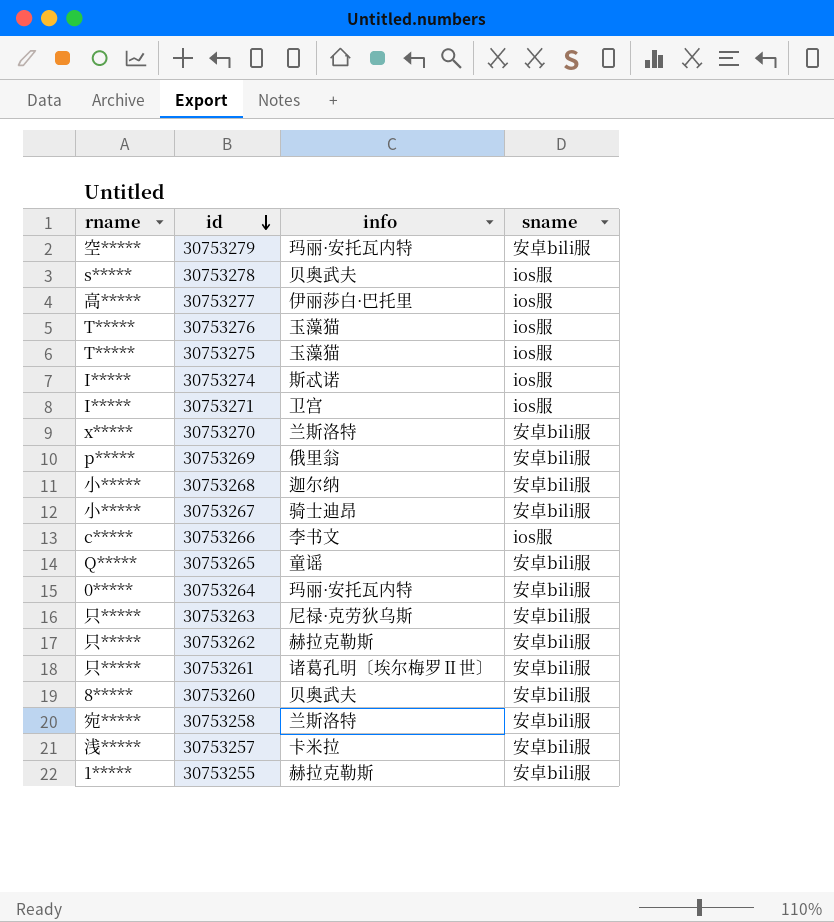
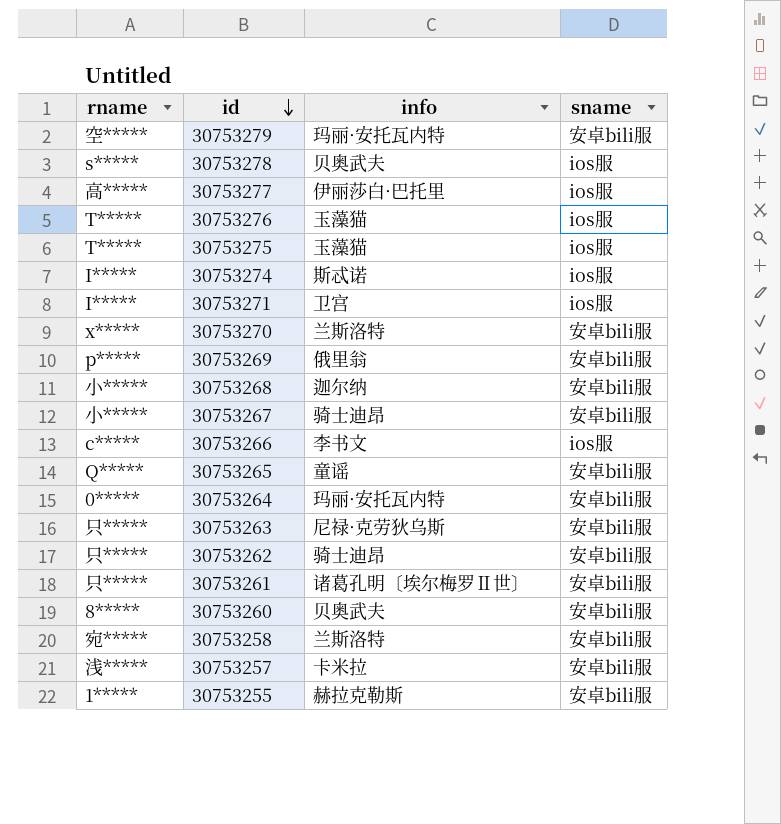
30753262 | info: 赫拉克勒斯 -> 骑士迪昂

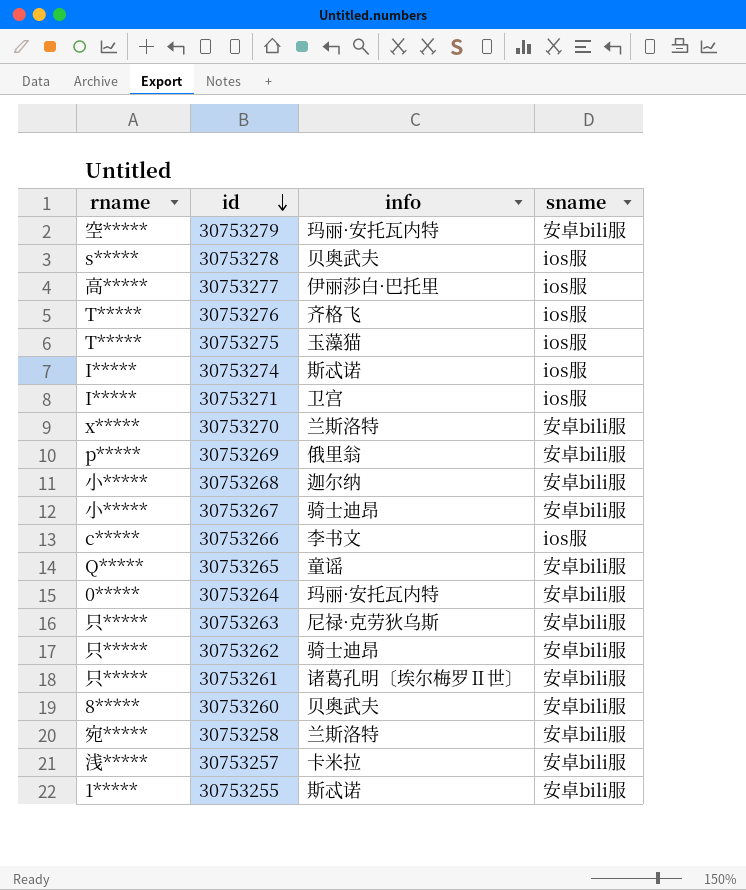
30753276 | info: 玉藻猫 -> 齐格飞
30753255 | info: 赫拉克勒斯 -> 斯忒诺

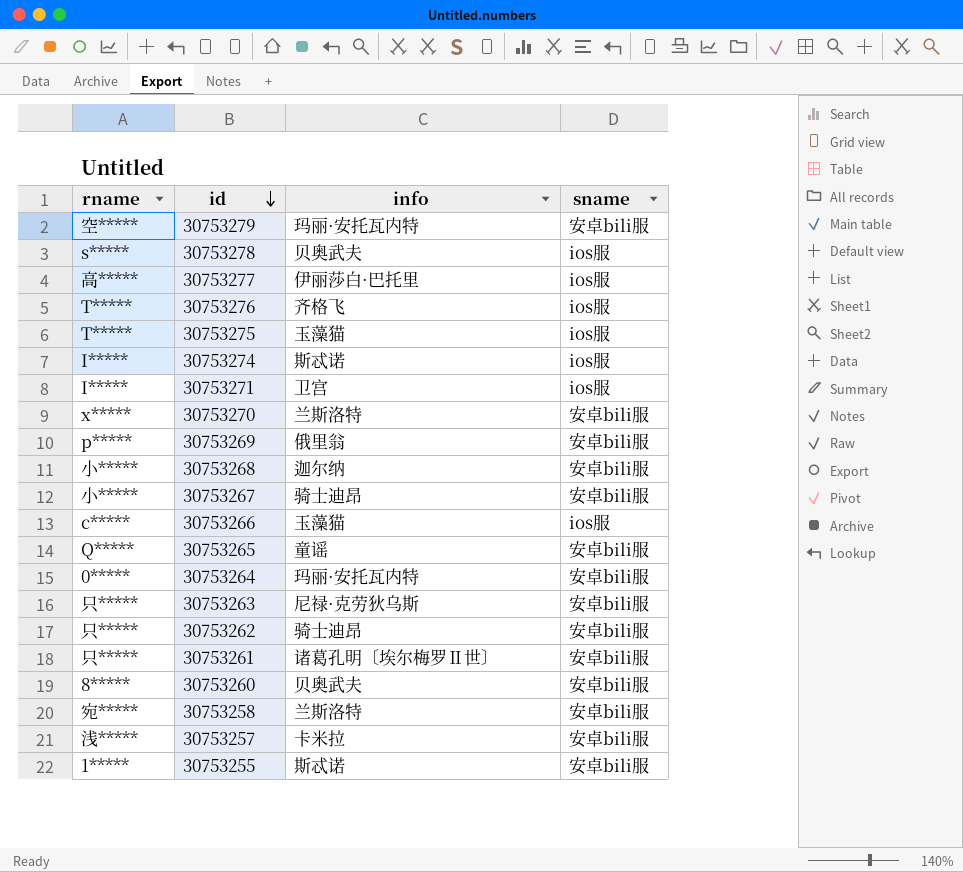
30753266 | info: 李书文 -> 玉藻猫

